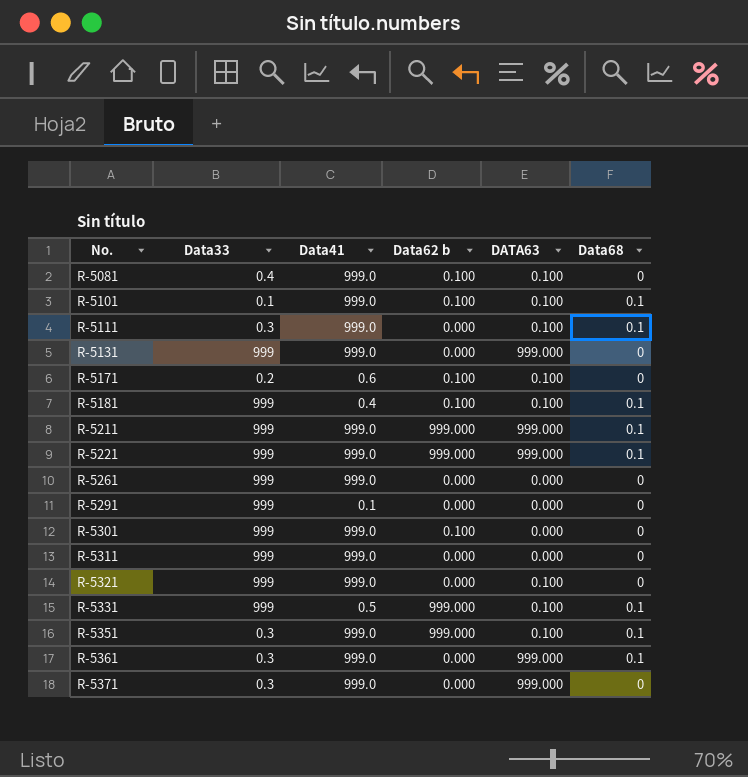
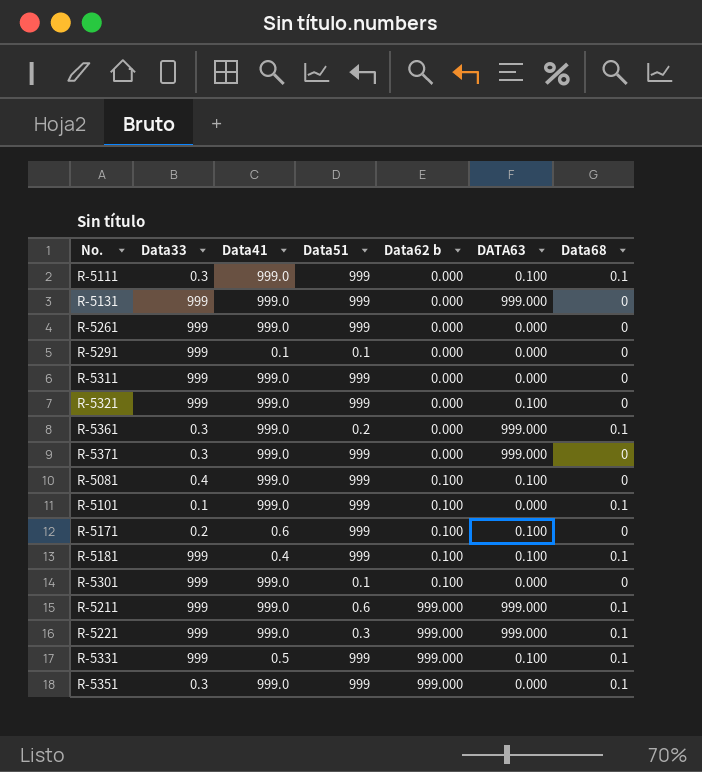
row order: No. ascending -> Data62 b ascending
column Data51 | position: none -> 4
R-5101 | DATA63: 0.100 -> 0.000
R-5351 | DATA63: 0.100 -> 0.000

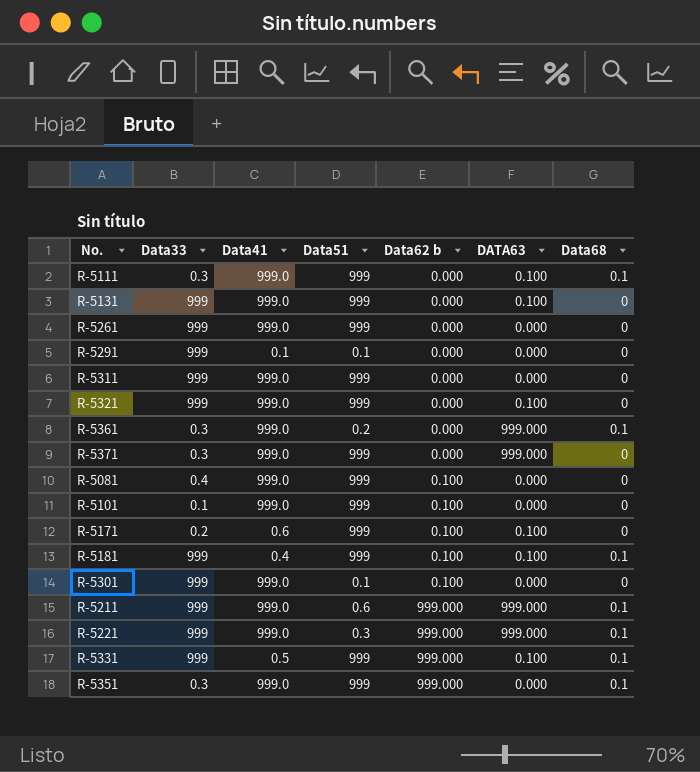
R-5131 | DATA63: 999.000 -> 0.100
R-5081 | DATA63: 0.100 -> 0.000
R-5101 | Data68: 0.1 -> 0

